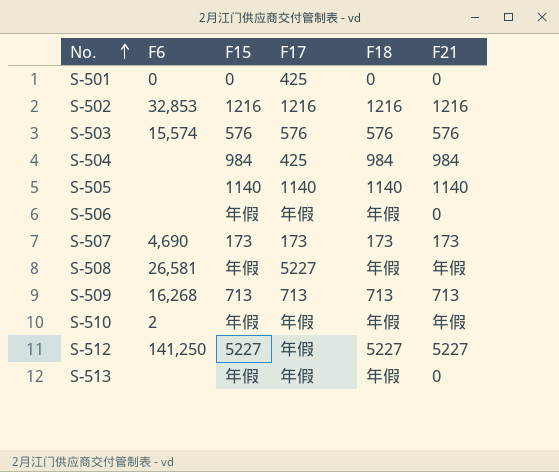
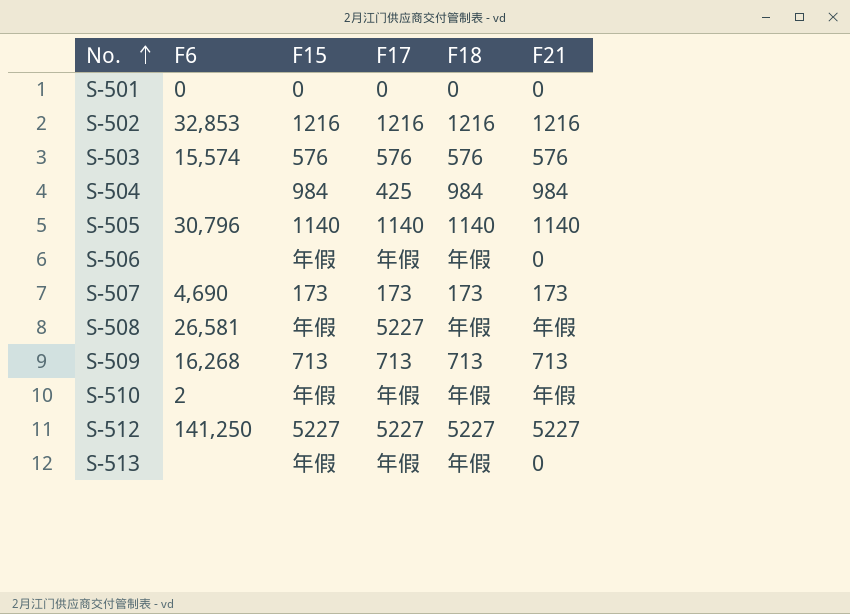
S-501 | F17: 425 -> 0
S-505 | F6: none -> 30,796
S-512 | F17: 年假 -> 5227

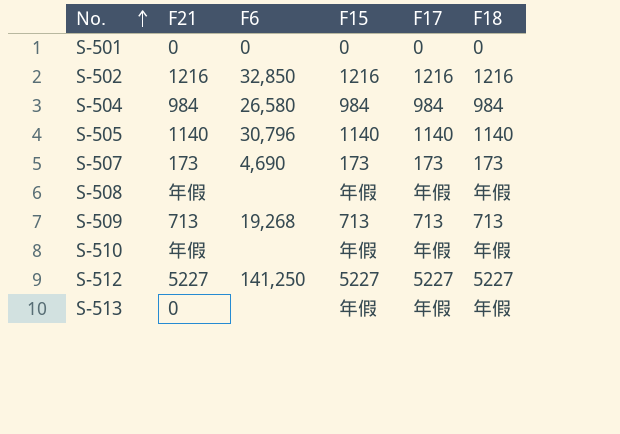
column F21 | position: 6 -> 2
row S-503: 15,574 | 576 | 576 | 576 | 576 -> none
row S-506: none | 年假 | 年假 | 年假 | 0 -> none
S-502 | F6: 32,853 -> 32,850
S-504 | F6: none -> 26,580
S-504 | F17: 425 -> 984
S-508 | F6: 26,581 -> none
S-508 | F17: 5227 -> 年假
S-509 | F6: 16,268 -> 19,268
S-510 | F6: 2 -> none

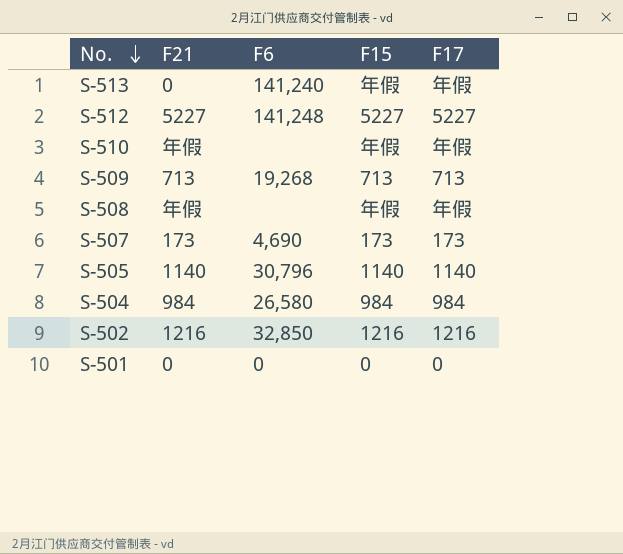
row order: No. ascending -> No. descending
column F18 | position: 6 -> none
S-513 | F6: none -> 141,240
S-512 | F6: 141,250 -> 141,248

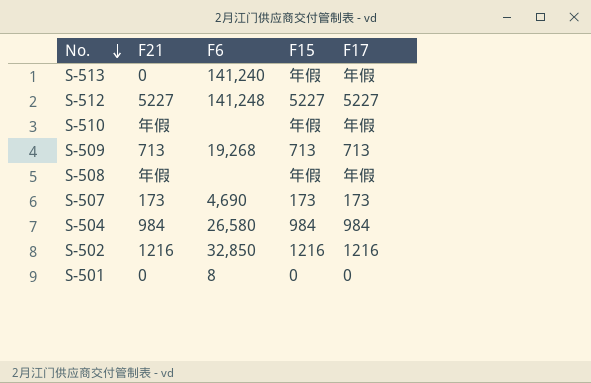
row S-505: 1140 | 30,796 | 1140 | 1140 -> none
S-501 | F6: 0 -> 8

